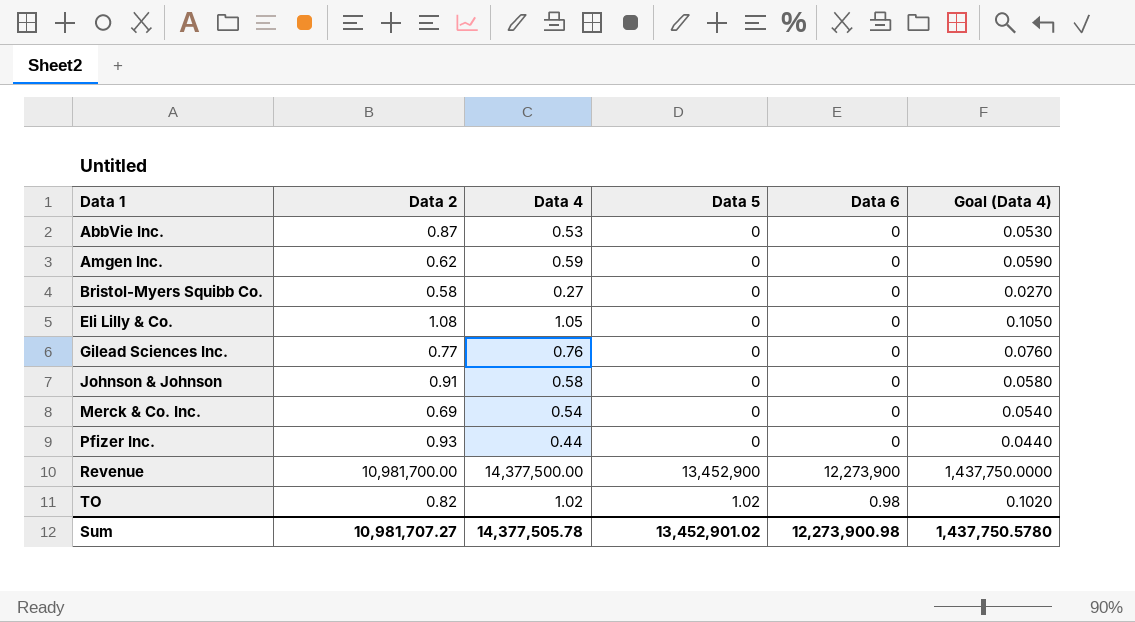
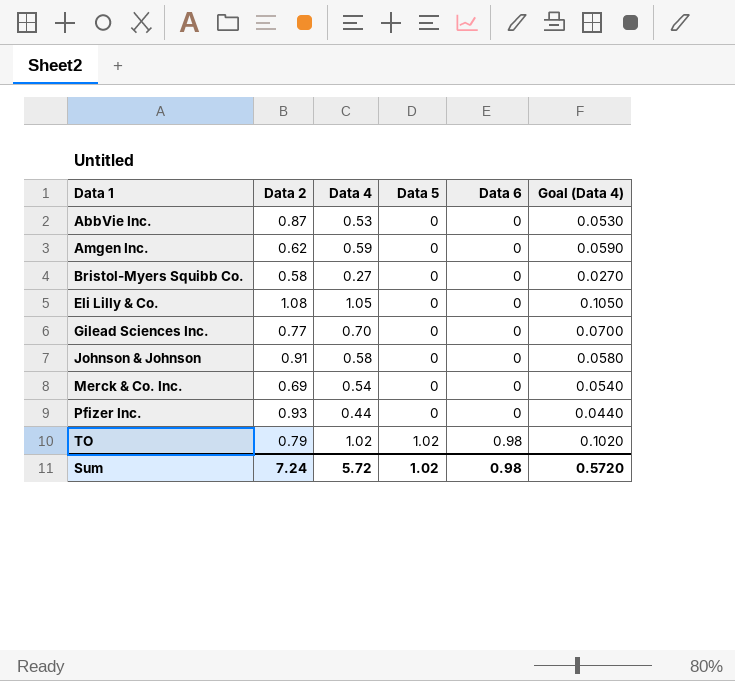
row Revenue: 10,981,700.00 | 14,377,500.00 | 13,452,900 | 12,273,900 | 1,437,750.0000 -> none
Gilead Sciences Inc. | Data 4: 0.76 -> 0.70
Gilead Sciences Inc. | Goal (Data 4): 0.0760 -> 0.0700
TO | Data 2: 0.82 -> 0.79
Sum | Data 2: 10,981,707.27 -> 7.24
Sum | Data 4: 14,377,505.78 -> 5.72
Sum | Data 5: 13,452,901.02 -> 1.02
Sum | Data 6: 12,273,900.98 -> 0.98
Sum | Goal (Data 4): 1,437,750.5780 -> 0.5720

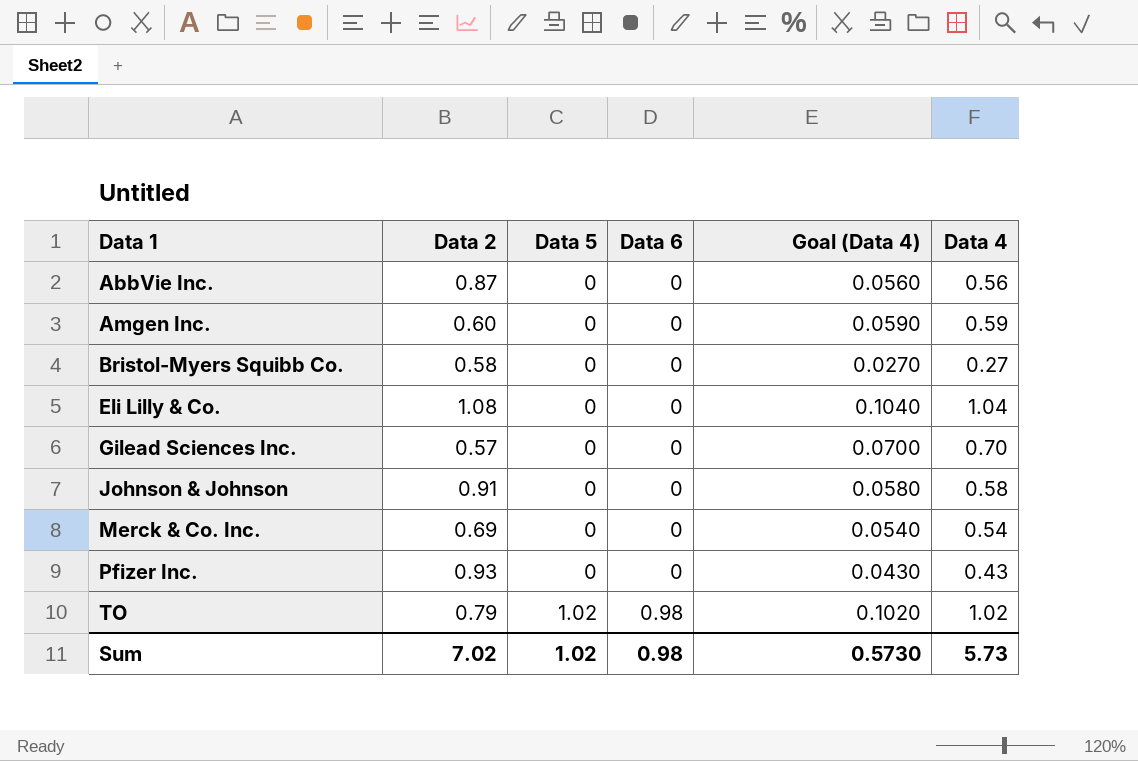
column Data 4 | position: 3 -> 6
AbbVie Inc. | Goal (Data 4): 0.0530 -> 0.0560
AbbVie Inc. | Data 4: 0.53 -> 0.56
Amgen Inc. | Data 2: 0.62 -> 0.60
Eli Lilly & Co. | Goal (Data 4): 0.1050 -> 0.1040
Eli Lilly & Co. | Data 4: 1.05 -> 1.04
Gilead Sciences Inc. | Data 2: 0.77 -> 0.57
Pfizer Inc. | Goal (Data 4): 0.0440 -> 0.0430
Pfizer Inc. | Data 4: 0.44 -> 0.43
Sum | Data 2: 7.24 -> 7.02
Sum | Goal (Data 4): 0.5720 -> 0.5730
Sum | Data 4: 5.72 -> 5.73

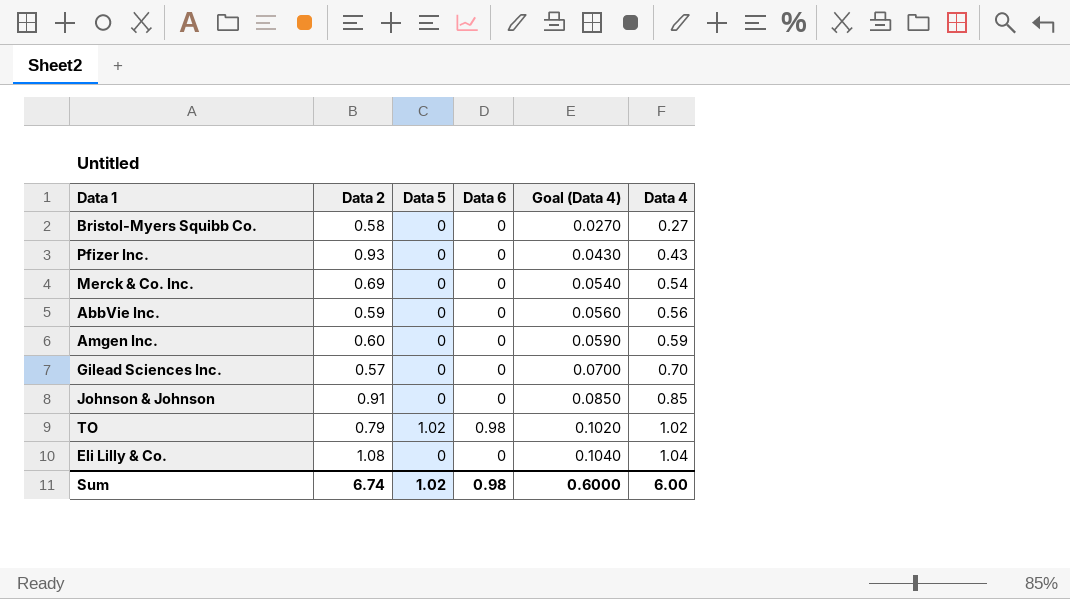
row order: Data 1 ascending -> Goal (Data 4) ascending
AbbVie Inc. | Data 2: 0.87 -> 0.59
Johnson & Johnson | Goal (Data 4): 0.0580 -> 0.0850
Johnson & Johnson | Data 4: 0.58 -> 0.85
Sum | Data 2: 7.02 -> 6.74
Sum | Goal (Data 4): 0.5730 -> 0.6000
Sum | Data 4: 5.73 -> 6.00

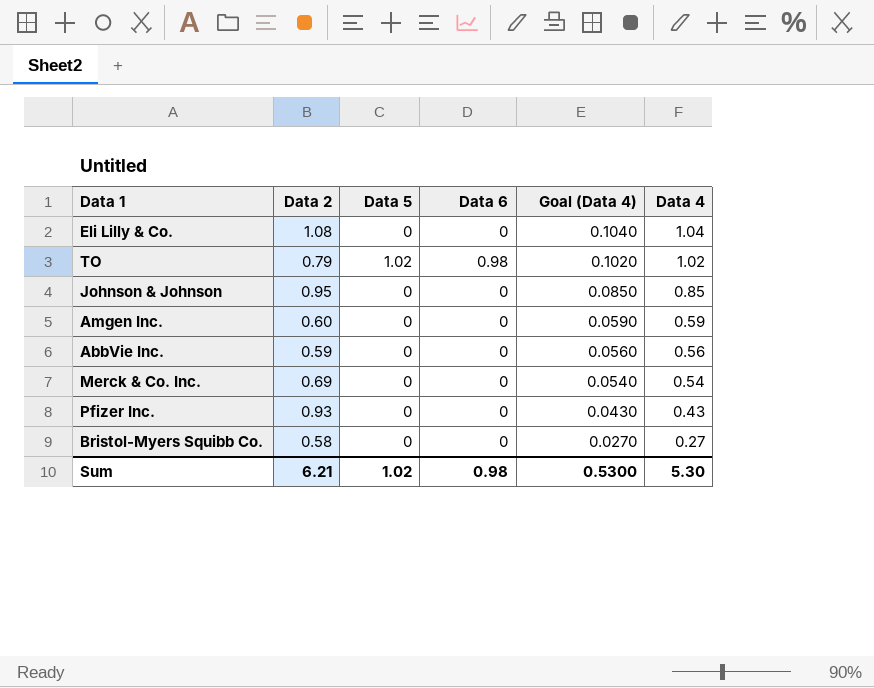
row order: Goal (Data 4) ascending -> Goal (Data 4) descending
row Gilead Sciences Inc.: 0.57 | 0 | 0 | 0.0700 | 0.70 -> none
Johnson & Johnson | Data 2: 0.91 -> 0.95
Sum | Data 2: 6.74 -> 6.21
Sum | Goal (Data 4): 0.6000 -> 0.5300
Sum | Data 4: 6.00 -> 5.30

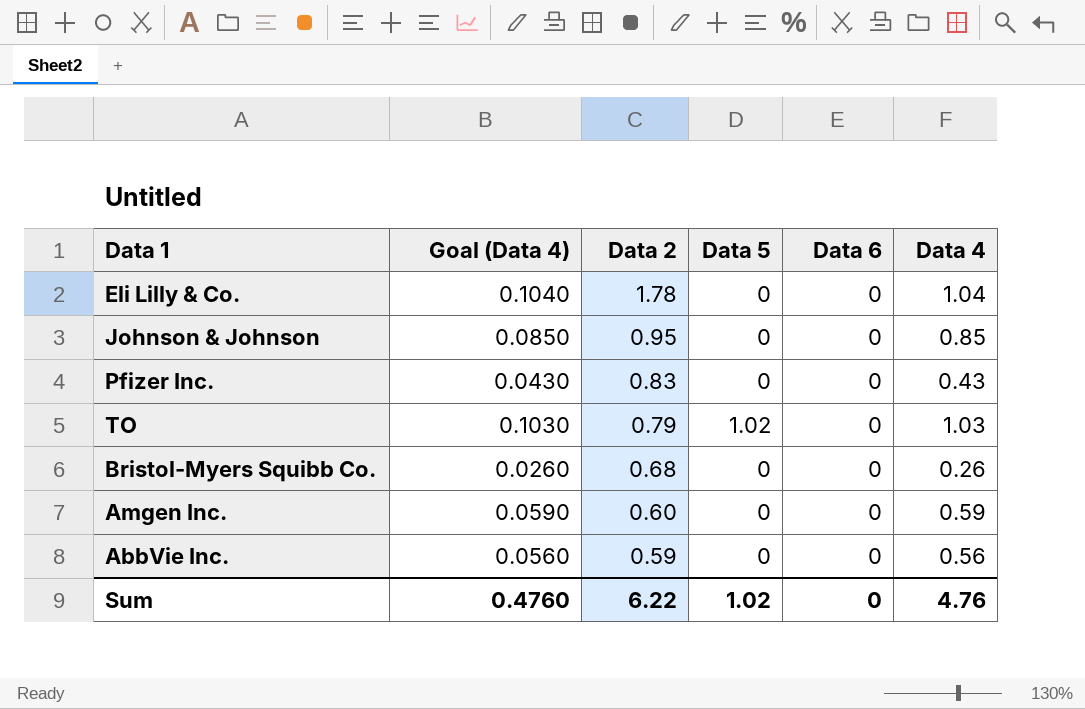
row order: Goal (Data 4) descending -> Data 2 descending
column Goal (Data 4) | position: 5 -> 2
row Merck & Co. Inc.: 0.69 | 0 | 0 | 0.0540 | 0.54 -> none
Eli Lilly & Co. | Data 2: 1.08 -> 1.78
Pfizer Inc. | Data 2: 0.93 -> 0.83
TO | Goal (Data 4): 0.1020 -> 0.1030
TO | Data 6: 0.98 -> 0
TO | Data 4: 1.02 -> 1.03
Bristol-Myers Squibb Co. | Goal (Data 4): 0.0270 -> 0.0260
Bristol-Myers Squibb Co. | Data 2: 0.58 -> 0.68
Bristol-Myers Squibb Co. | Data 4: 0.27 -> 0.26
Sum | Goal (Data 4): 0.5300 -> 0.4760
Sum | Data 2: 6.21 -> 6.22
Sum | Data 6: 0.98 -> 0
Sum | Data 4: 5.30 -> 4.76

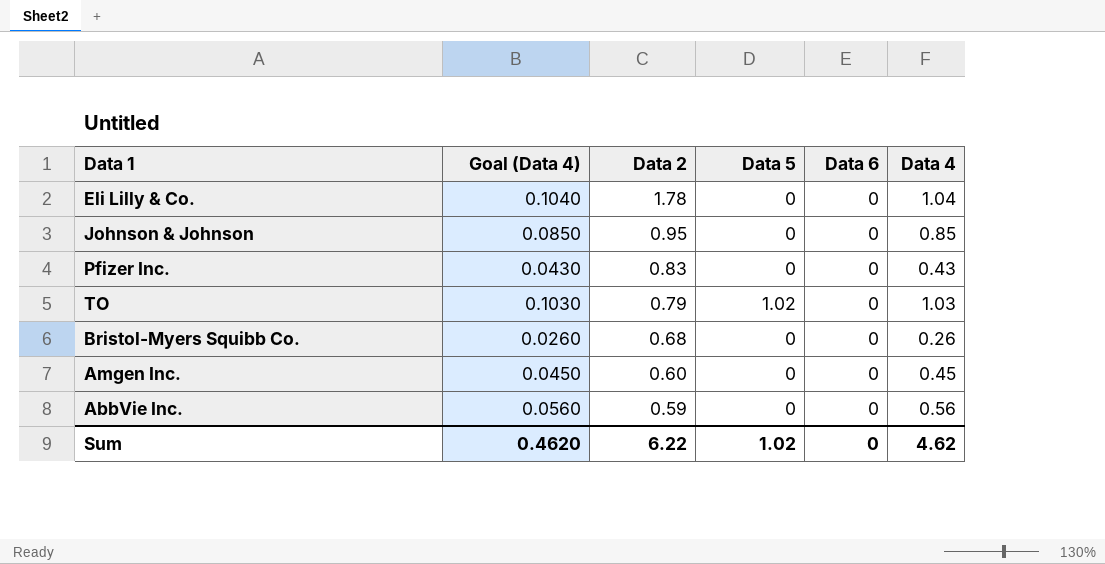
Amgen Inc. | Goal (Data 4): 0.0590 -> 0.0450
Amgen Inc. | Data 4: 0.59 -> 0.45
Sum | Goal (Data 4): 0.4760 -> 0.4620
Sum | Data 4: 4.76 -> 4.62

